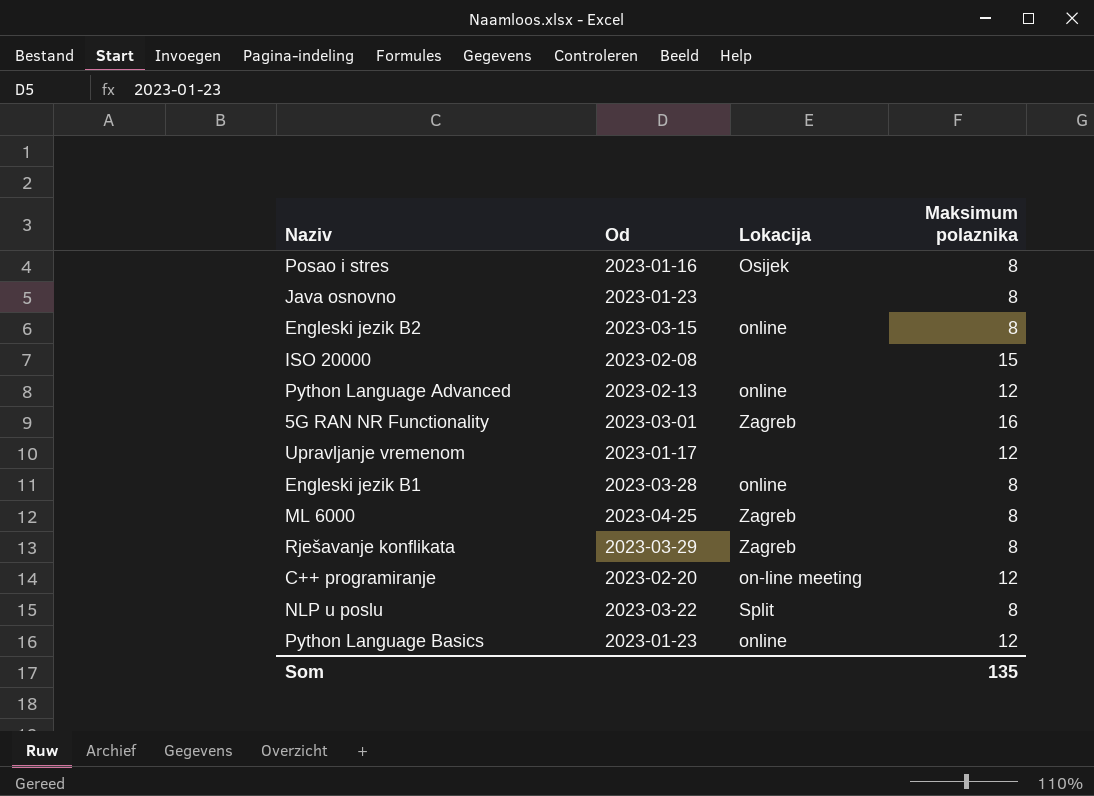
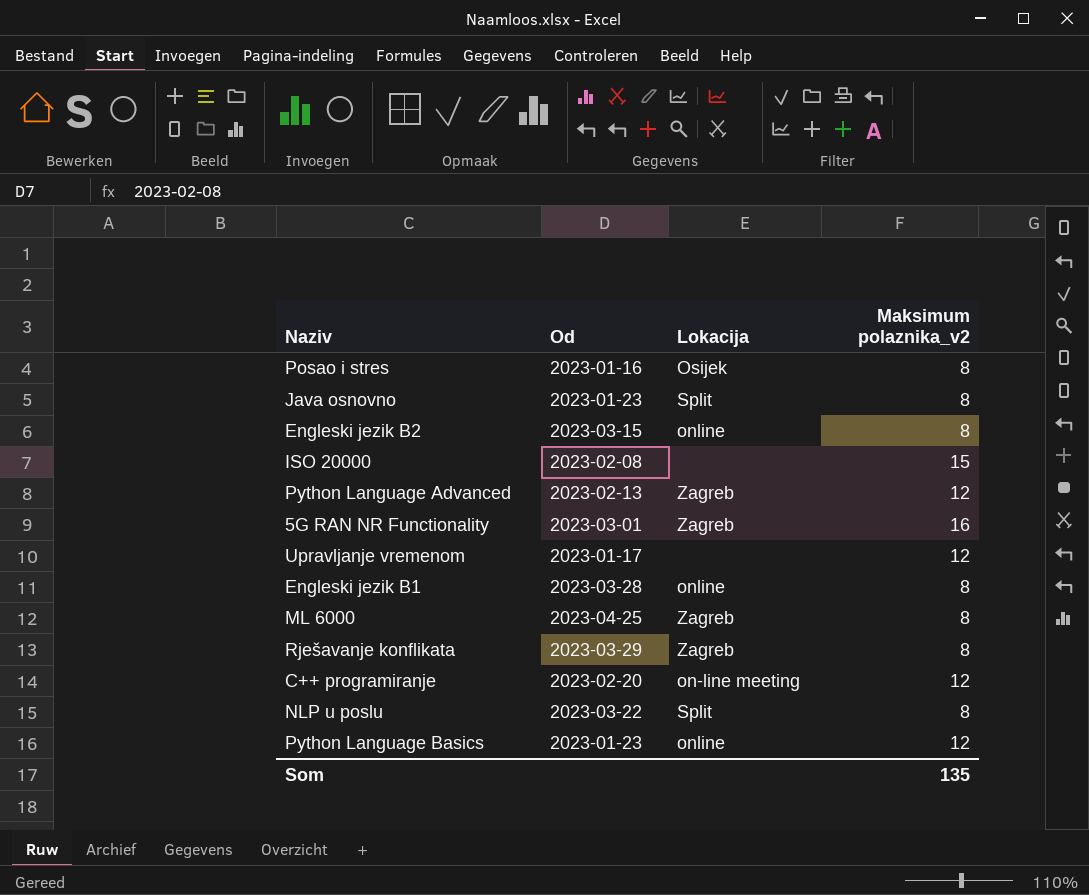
column name: Maksimum polaznika -> Maksimum polaznika_v2
Java osnovno | Lokacija: none -> Split
Python Language Advanced | Lokacija: online -> Zagreb

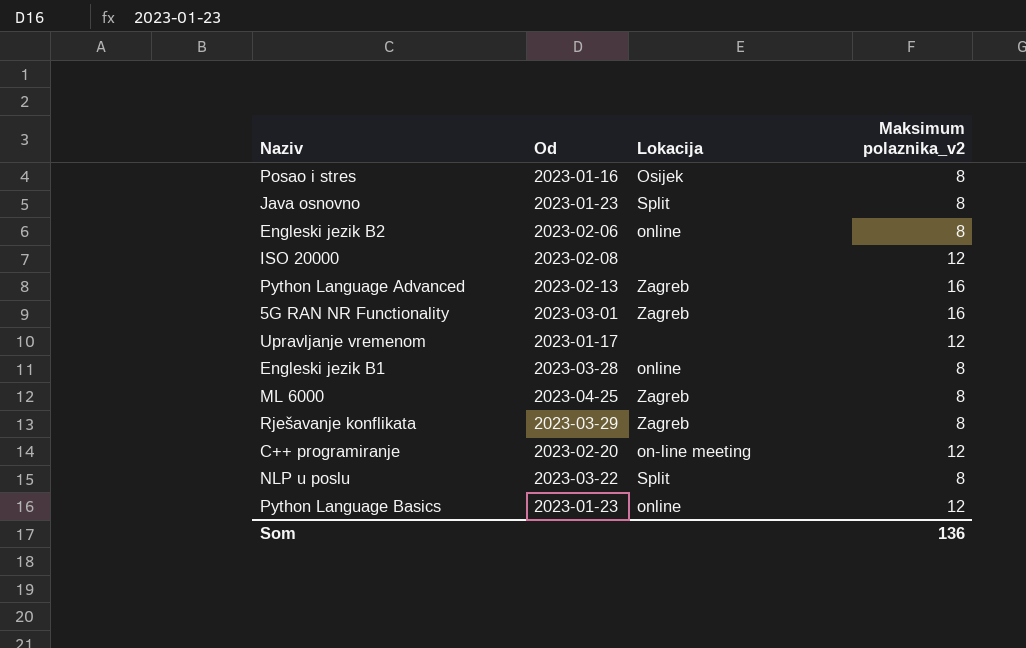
Engleski jezik B2 | Od: 2023-03-15 -> 2023-02-06
ISO 20000 | Maksimum polaznika_v2: 15 -> 12
Python Language Advanced | Maksimum polaznika_v2: 12 -> 16
Som | Maksimum polaznika_v2: 135 -> 136

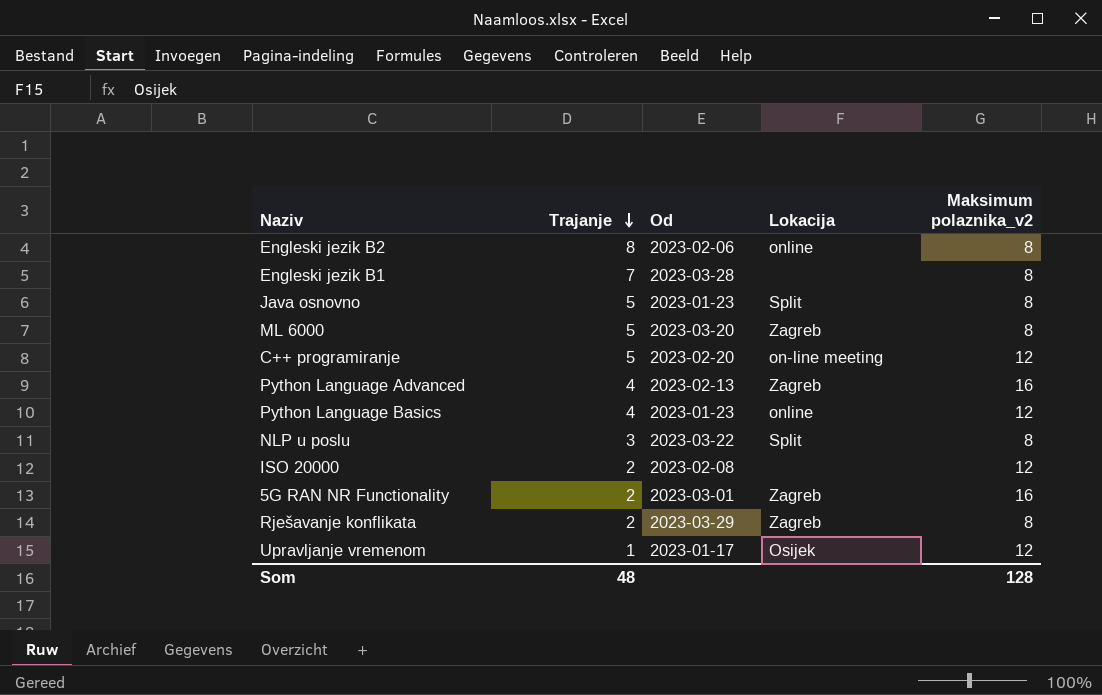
row order: none -> Trajanje descending
column Trajanje | position: none -> 2
row Posao i stres: 2023-01-16 | Osijek | 8 -> none
Engleski jezik B1 | Lokacija: online -> none
ML 6000 | Od: 2023-04-25 -> 2023-03-20
Upravljanje vremenom | Lokacija: none -> Osijek
Som | Maksimum polaznika_v2: 136 -> 128

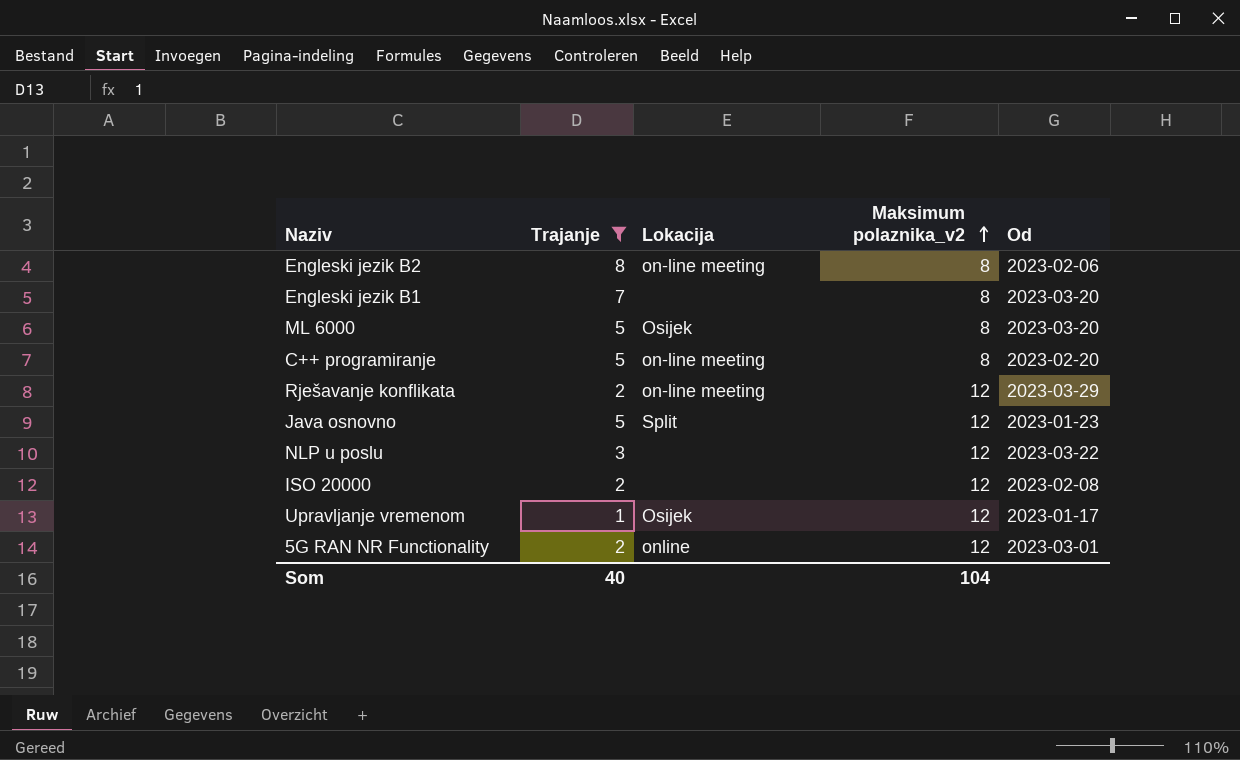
filter: none -> Trajanje != 4
row order: Trajanje descending -> Maksimum polaznika_v2 ascending
column Od | position: 3 -> 5
Engleski jezik B2 | Lokacija: online -> on-line meeting
Engleski jezik B1 | Od: 2023-03-28 -> 2023-03-20
ML 6000 | Lokacija: Zagreb -> Osijek
C++ programiranje | Maksimum polaznika_v2: 12 -> 8
Rješavanje konflikata | Lokacija: Zagreb -> on-line meeting
Rješavanje konflikata | Maksimum polaznika_v2: 8 -> 12
Java osnovno | Maksimum polaznika_v2: 8 -> 12
NLP u poslu | Lokacija: Split -> none
NLP u poslu | Maksimum polaznika_v2: 8 -> 12
5G RAN NR Functionality | Lokacija: Zagreb -> online
5G RAN NR Functionality | Maksimum polaznika_v2: 16 -> 12
Som | Trajanje: 48 -> 40
Som | Maksimum polaznika_v2: 128 -> 104

